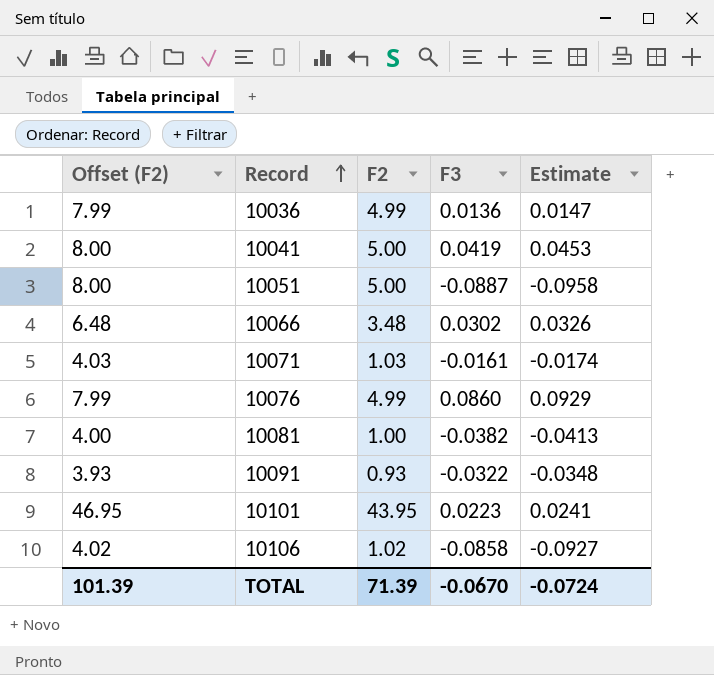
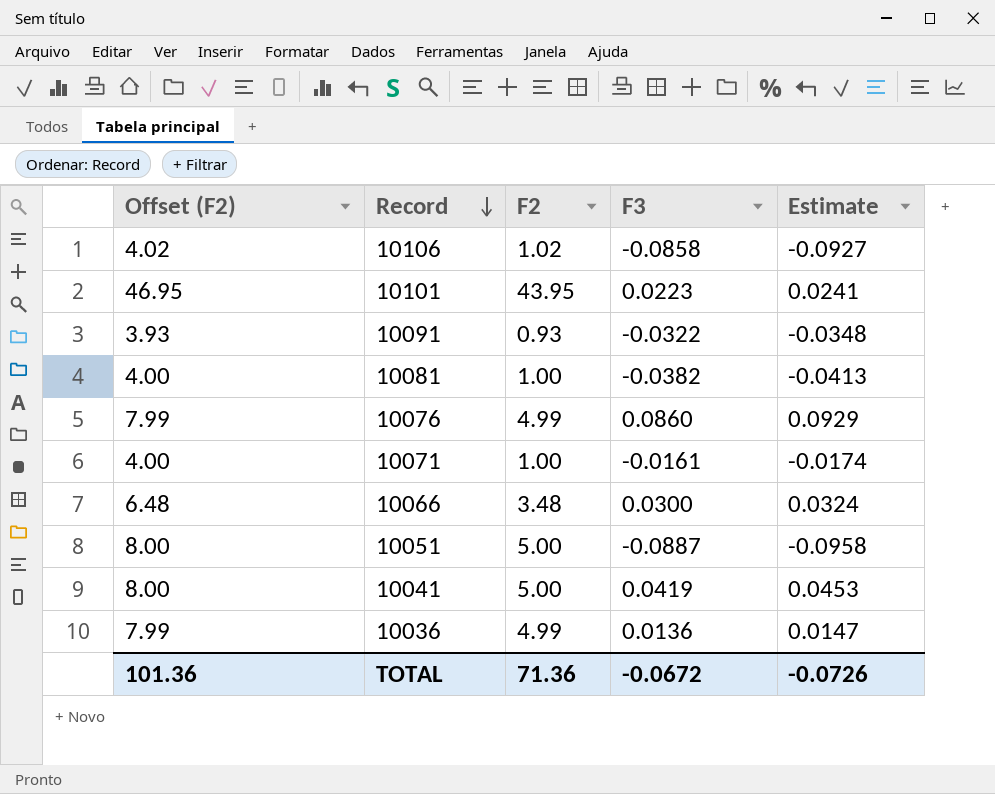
row order: Record ascending -> Record descending
10071 | Offset (F2): 4.03 -> 4.00
10071 | F2: 1.03 -> 1.00
10066 | F3: 0.0302 -> 0.0300
10066 | Estimate: 0.0326 -> 0.0324
TOTAL | Offset (F2): 101.39 -> 101.36
TOTAL | F2: 71.39 -> 71.36
TOTAL | F3: -0.0670 -> -0.0672
TOTAL | Estimate: -0.0724 -> -0.0726

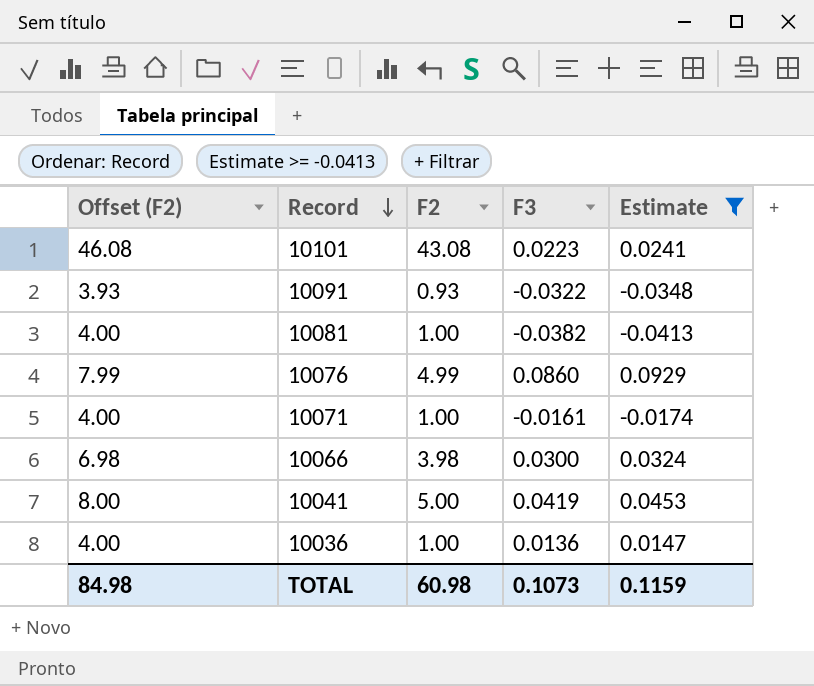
filter: none -> Estimate >= -0.0413
10101 | Offset (F2): 46.95 -> 46.08
10101 | F2: 43.95 -> 43.08
10066 | Offset (F2): 6.48 -> 6.98
10066 | F2: 3.48 -> 3.98
10036 | Offset (F2): 7.99 -> 4.00
10036 | F2: 4.99 -> 1.00
TOTAL | Offset (F2): 101.36 -> 84.98
TOTAL | F2: 71.36 -> 60.98
TOTAL | F3: -0.0672 -> 0.1073
TOTAL | Estimate: -0.0726 -> 0.1159

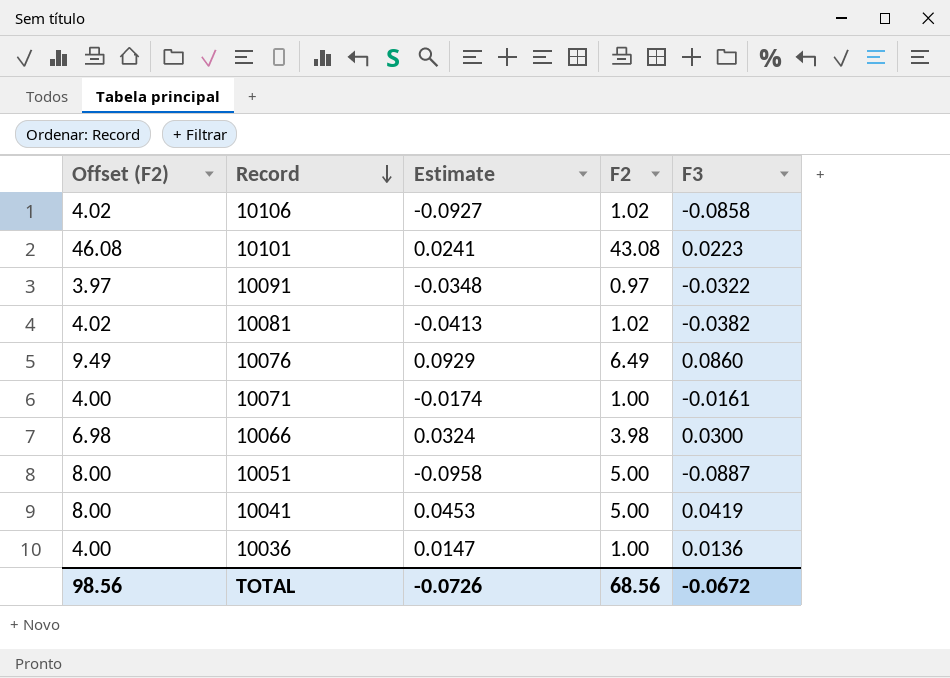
filter: Estimate >= -0.0413 -> none
column Estimate | position: 5 -> 3
10091 | Offset (F2): 3.93 -> 3.97
10091 | F2: 0.93 -> 0.97
10081 | Offset (F2): 4.00 -> 4.02
10081 | F2: 1.00 -> 1.02
10076 | Offset (F2): 7.99 -> 9.49
10076 | F2: 4.99 -> 6.49
TOTAL | Offset (F2): 84.98 -> 98.56
TOTAL | Estimate: 0.1159 -> -0.0726
TOTAL | F2: 60.98 -> 68.56
TOTAL | F3: 0.1073 -> -0.0672

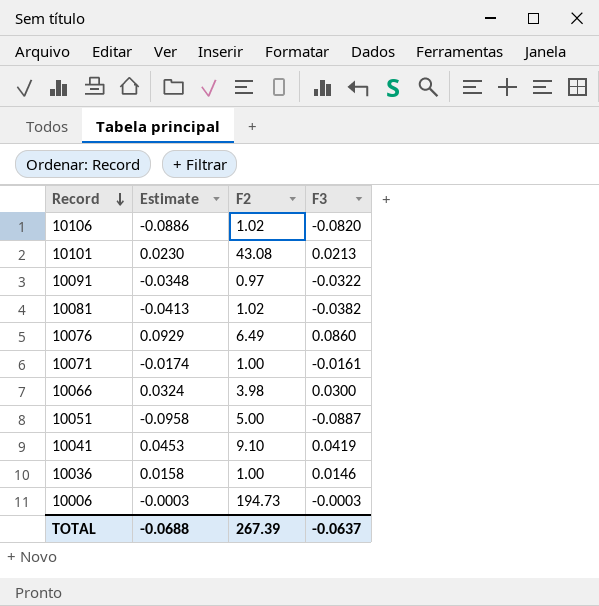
column Offset (F2) | formula: [F2] + 3 -> none
10106 | Estimate: -0.0927 -> -0.0886
10106 | F3: -0.0858 -> -0.0820
10101 | Estimate: 0.0241 -> 0.0230
10101 | F3: 0.0223 -> 0.0213
10041 | F2: 5.00 -> 9.10
10036 | Estimate: 0.0147 -> 0.0158
10036 | F3: 0.0136 -> 0.0146
row 10006: none -> -0.0003 | 194.73 | -0.0003
TOTAL | Estimate: -0.0726 -> -0.0688
TOTAL | F2: 68.56 -> 267.39
TOTAL | F3: -0.0672 -> -0.0637

